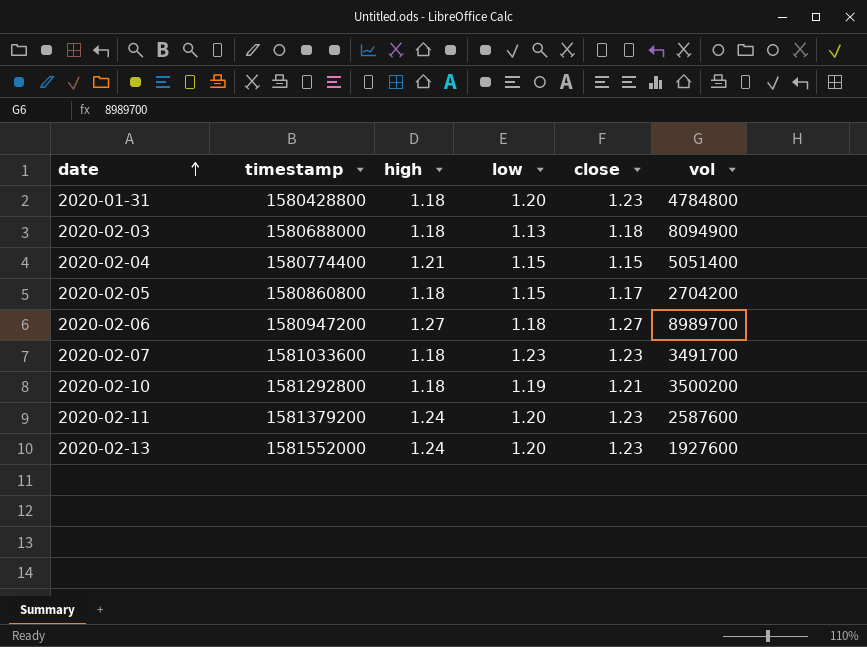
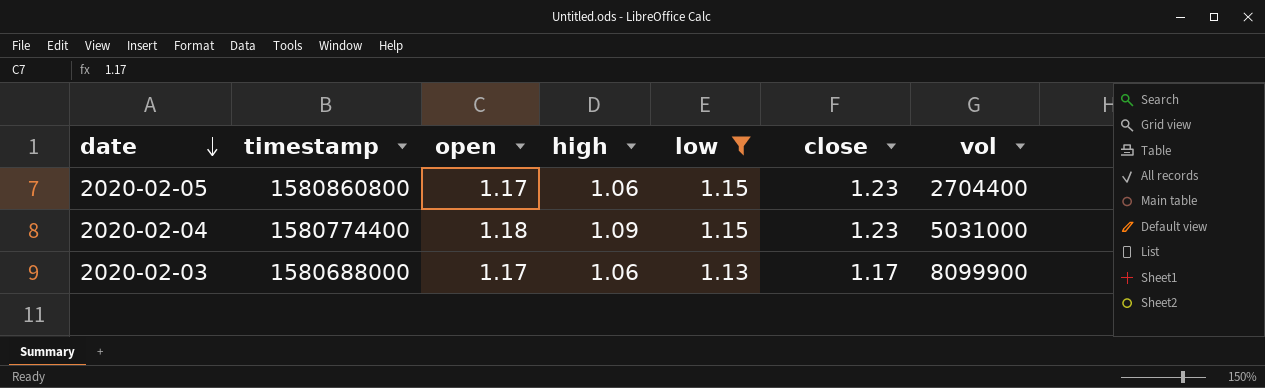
filter: none -> low <= 1.15
row order: date ascending -> date descending
column open | position: none -> 3
2020-02-05 | high: 1.18 -> 1.06
2020-02-05 | close: 1.17 -> 1.23
2020-02-05 | vol: 2704200 -> 2704400
2020-02-04 | high: 1.21 -> 1.09
2020-02-04 | close: 1.15 -> 1.23
2020-02-04 | vol: 5051400 -> 5031000
2020-02-03 | high: 1.18 -> 1.06
2020-02-03 | close: 1.18 -> 1.17
2020-02-03 | vol: 8094900 -> 8099900

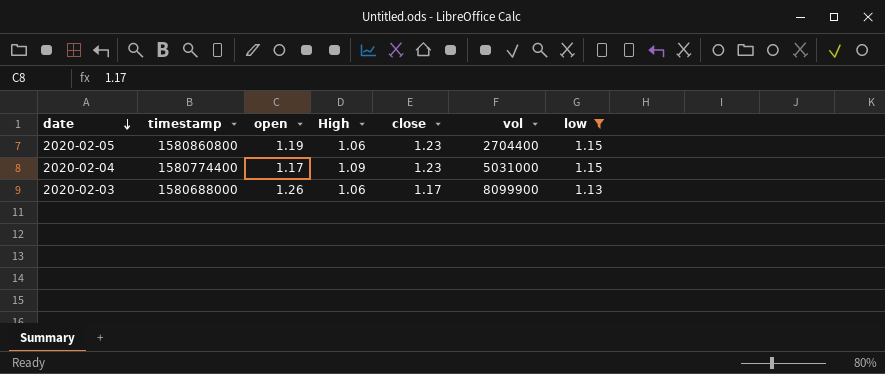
column name: high -> High
column low | position: 5 -> 7
2020-02-05 | open: 1.17 -> 1.19
2020-02-04 | open: 1.18 -> 1.17
2020-02-03 | open: 1.17 -> 1.26

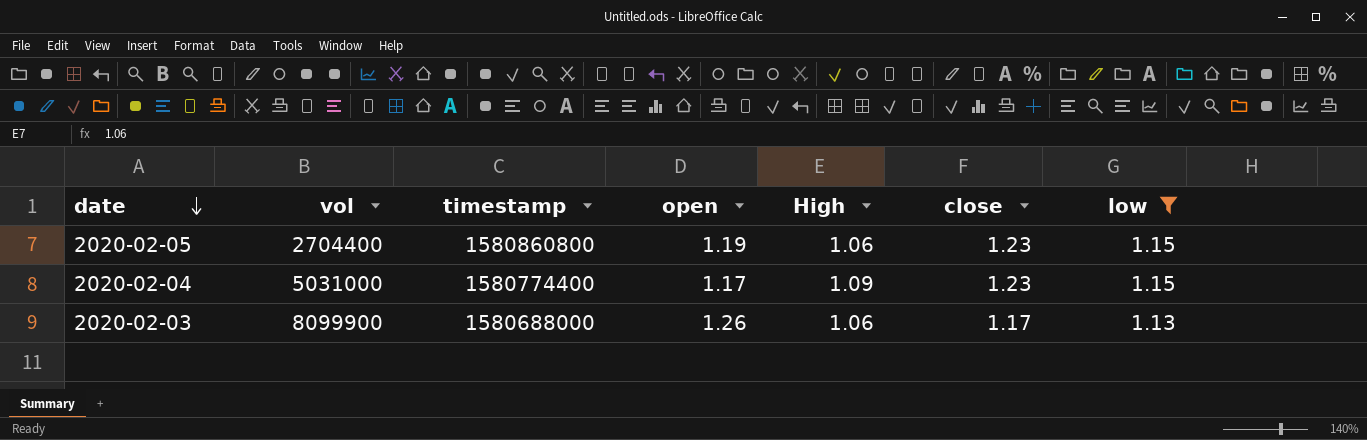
column vol | position: 6 -> 2

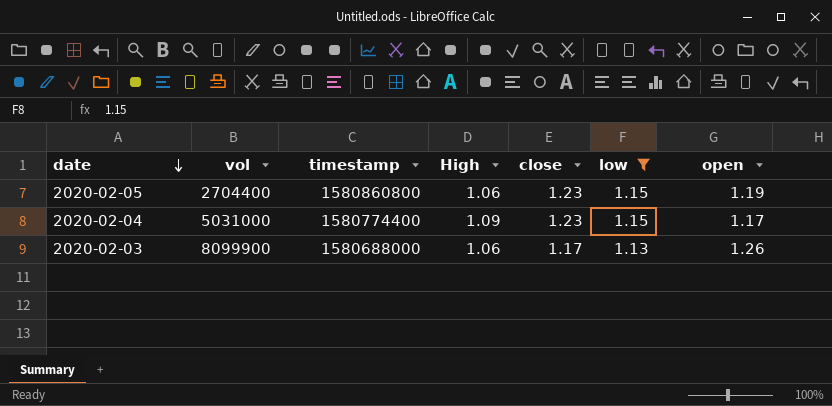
column open | position: 4 -> 7

